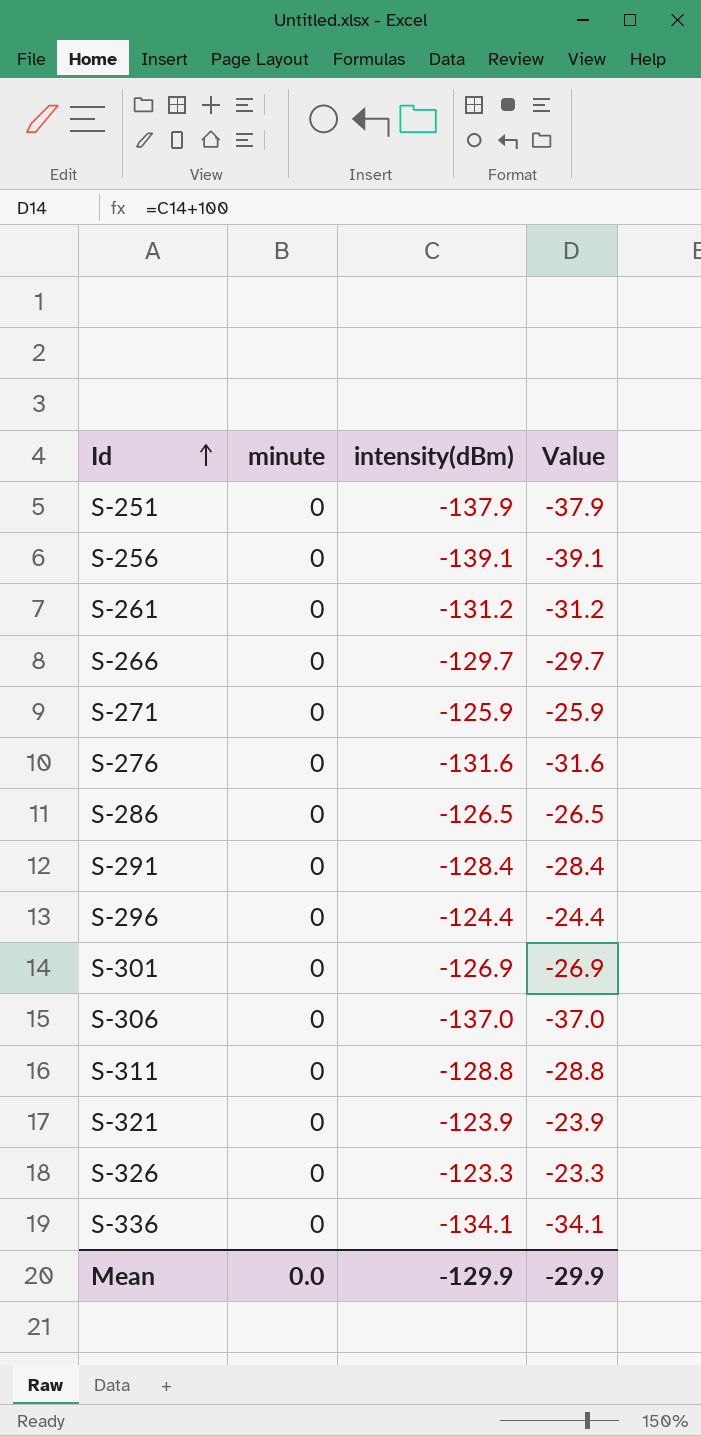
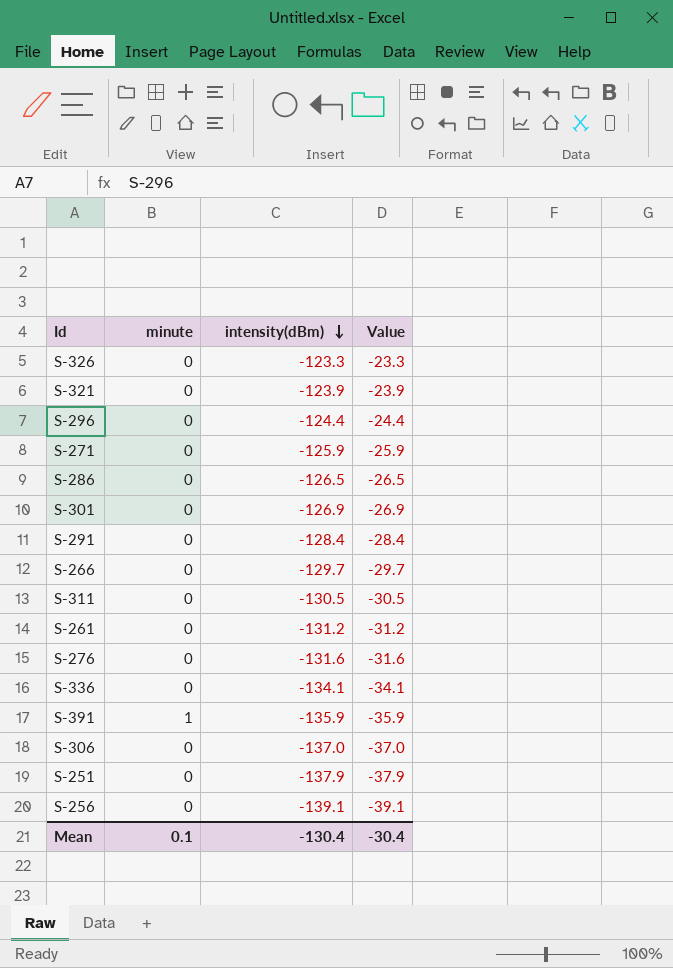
row order: Id ascending -> intensity(dBm) descending
S-311 | intensity(dBm): -128.8 -> -130.5
S-311 | Value: -28.8 -> -30.5
row S-391: none -> 1 | -135.9 | -35.9
Mean | minute: 0.0 -> 0.1
Mean | intensity(dBm): -129.9 -> -130.4
Mean | Value: -29.9 -> -30.4

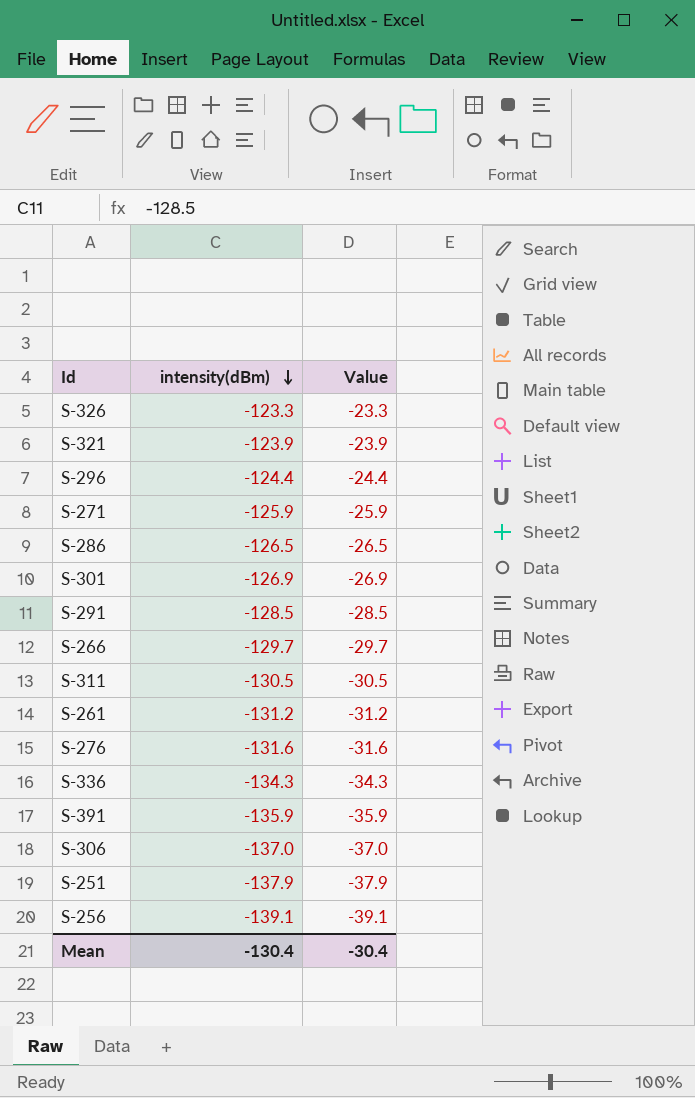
column minute | position: 2 -> none
S-291 | intensity(dBm): -128.4 -> -128.5
S-291 | Value: -28.4 -> -28.5
S-336 | intensity(dBm): -134.1 -> -134.3
S-336 | Value: -34.1 -> -34.3

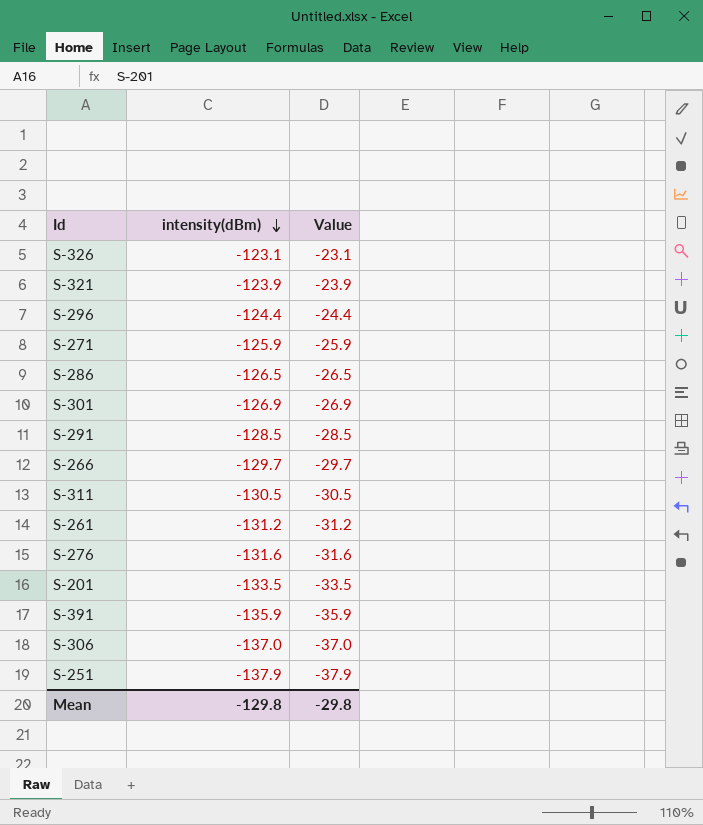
row S-336: -134.3 | -34.3 -> none
row S-256: -139.1 | -39.1 -> none
S-326 | intensity(dBm): -123.3 -> -123.1
S-326 | Value: -23.3 -> -23.1
row S-201: none -> -133.5 | -33.5
Mean | intensity(dBm): -130.4 -> -129.8
Mean | Value: -30.4 -> -29.8

